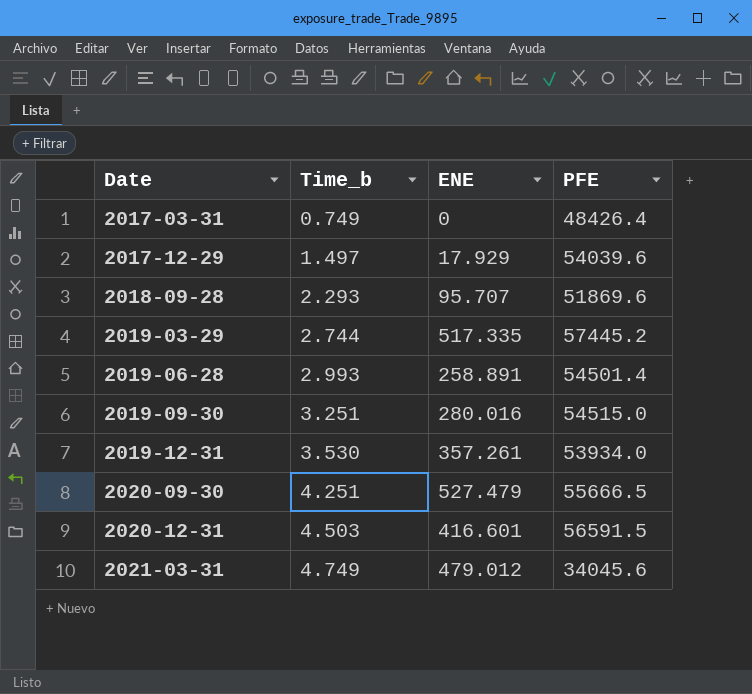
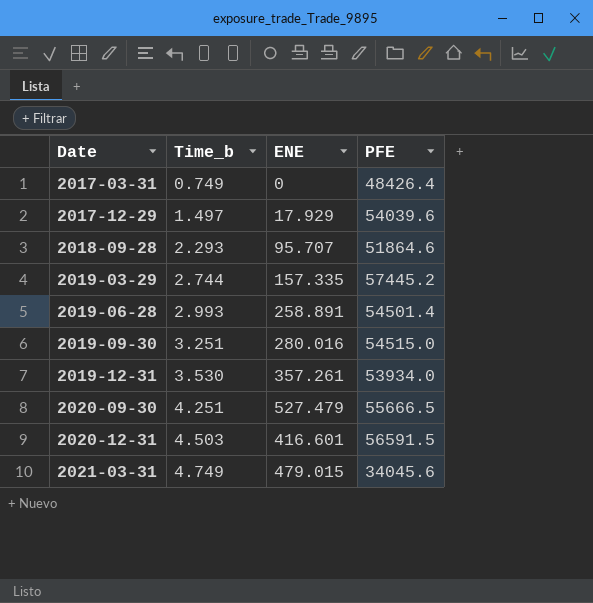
2018-09-28 | PFE: 51869.6 -> 51864.6
2019-03-29 | ENE: 517.335 -> 157.335
2021-03-31 | ENE: 479.012 -> 479.015

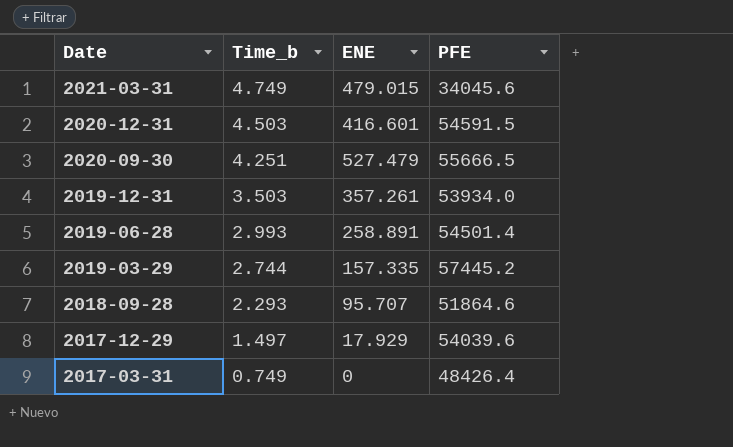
row order: Date ascending -> Date descending
row 2019-09-30: 3.251 | 280.016 | 54515.0 -> none
2020-12-31 | PFE: 56591.5 -> 54591.5
2019-12-31 | Time_b: 3.530 -> 3.503

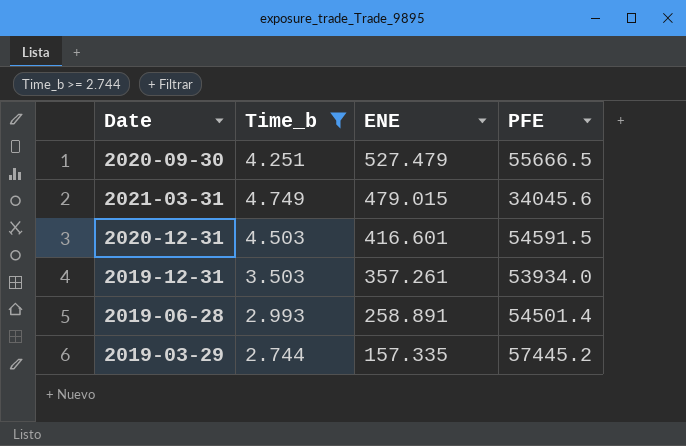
filter: none -> Time_b >= 2.744
row order: Date descending -> ENE descending

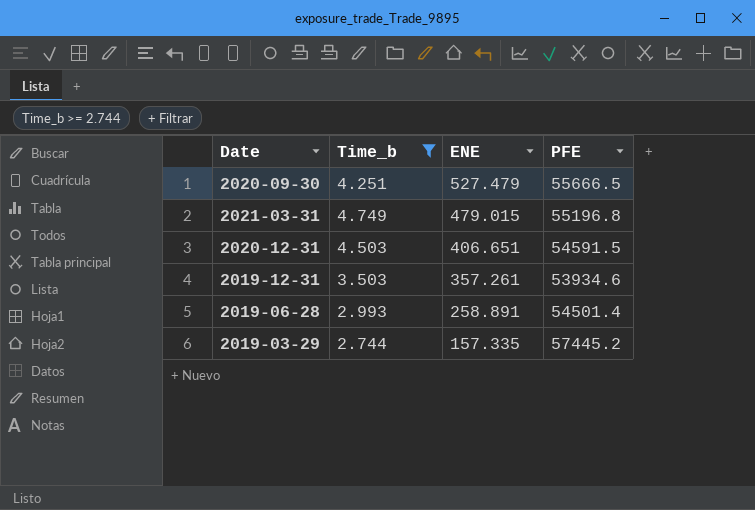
2021-03-31 | PFE: 34045.6 -> 55196.8
2020-12-31 | ENE: 416.601 -> 406.651
2019-12-31 | PFE: 53934.0 -> 53934.6

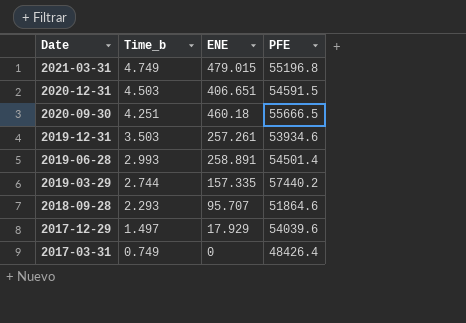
filter: Time_b >= 2.744 -> none
row order: ENE descending -> Date descending
2020-09-30 | ENE: 527.479 -> 460.18
2019-12-31 | ENE: 357.261 -> 257.261
2019-03-29 | PFE: 57445.2 -> 57440.2

